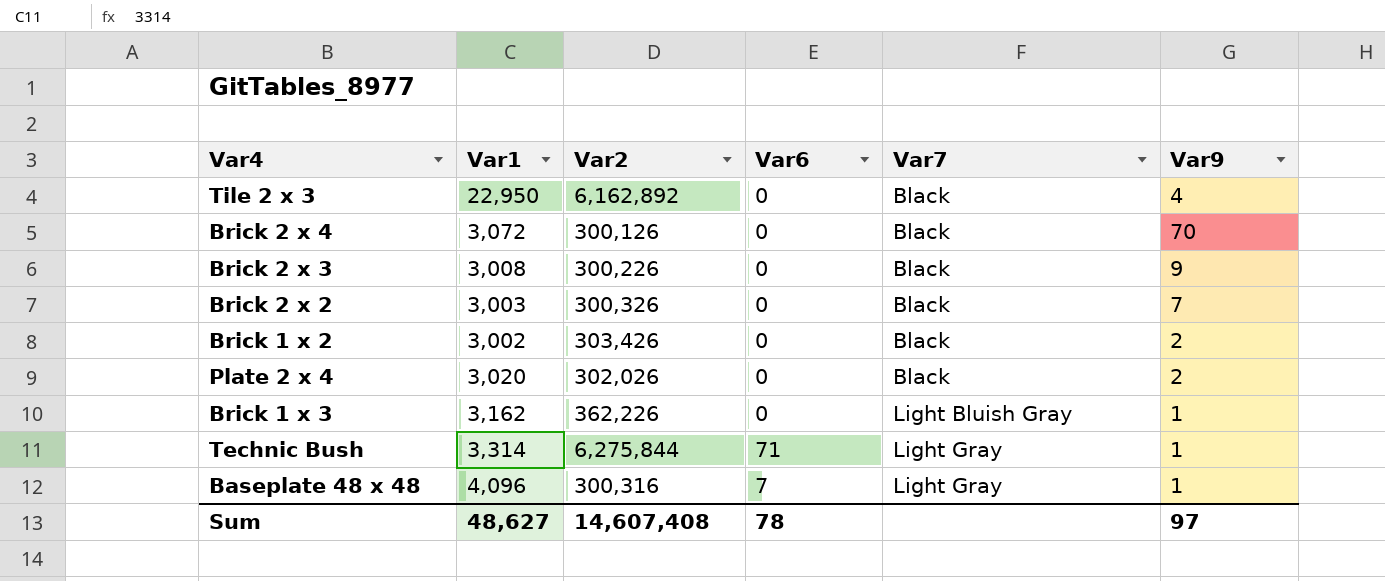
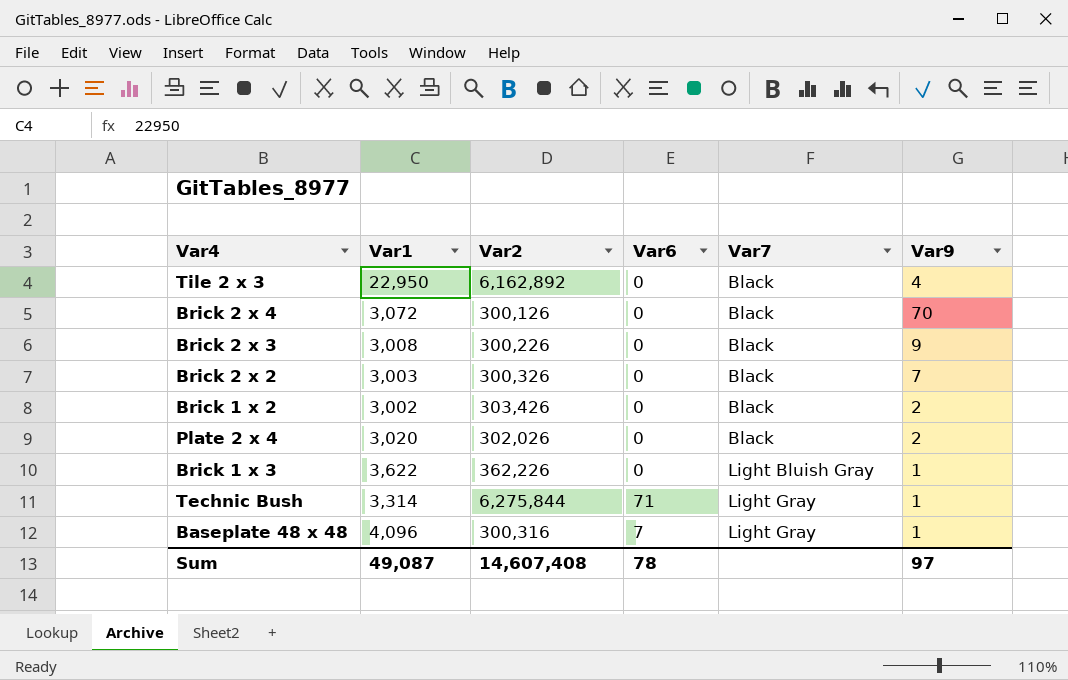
Brick 1 x 3 | Var1: 3,162 -> 3,622
Sum | Var1: 48,627 -> 49,087

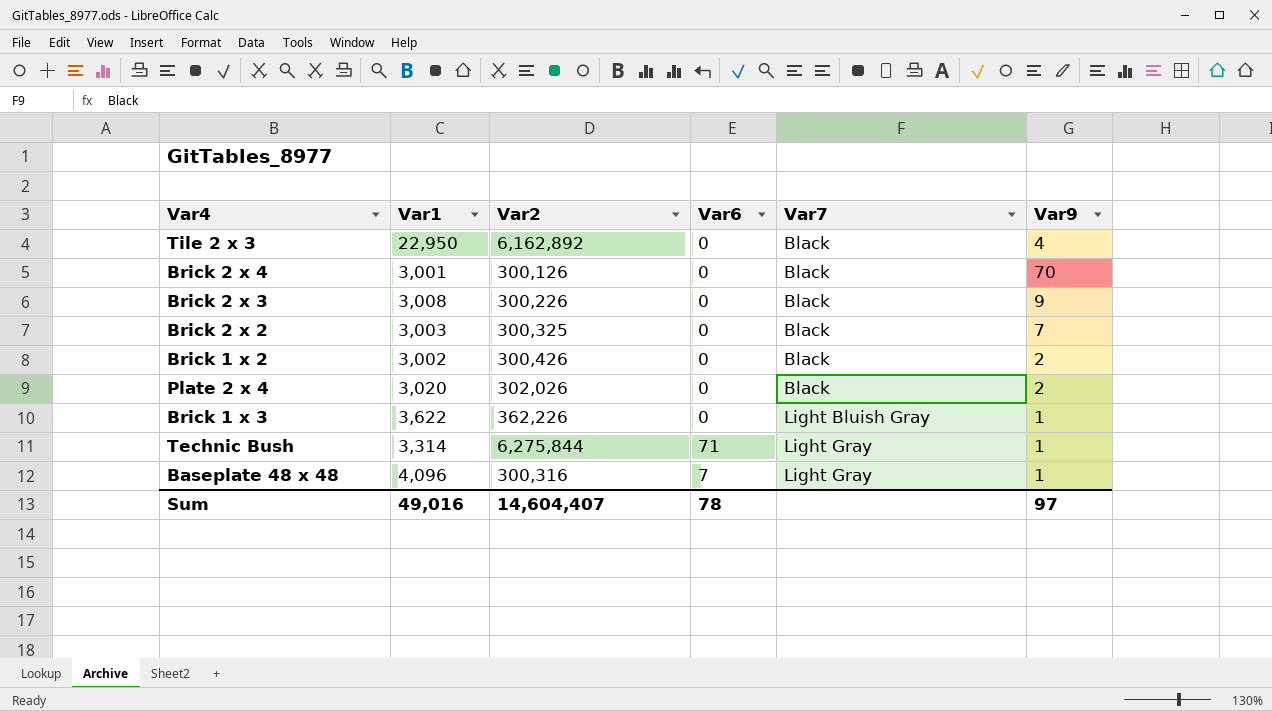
Brick 2 x 4 | Var1: 3,072 -> 3,001
Brick 2 x 2 | Var2: 300,326 -> 300,325
Brick 1 x 2 | Var2: 303,426 -> 300,426
Sum | Var1: 49,087 -> 49,016
Sum | Var2: 14,607,408 -> 14,604,407

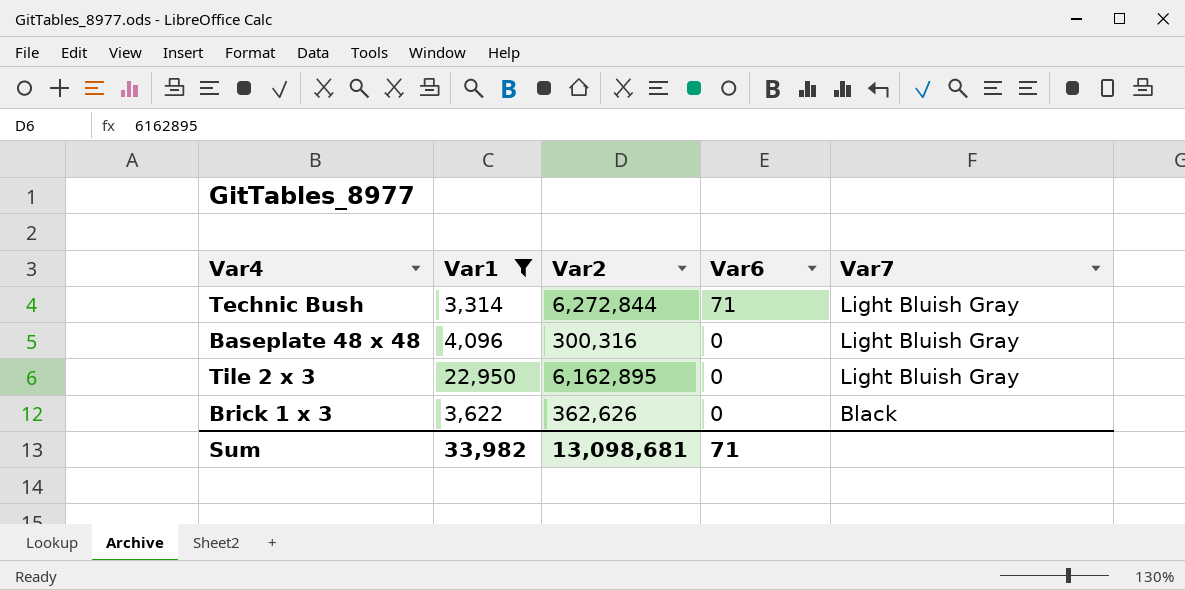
filter: none -> Var1 >= 3,314
row order: Var7 ascending -> Var6 descending
column Var9 | position: 6 -> none
Technic Bush | Var2: 6,275,844 -> 6,272,844
Technic Bush | Var7: Light Gray -> Light Bluish Gray
Baseplate 48 x 48 | Var6: 7 -> 0
Baseplate 48 x 48 | Var7: Light Gray -> Light Bluish Gray
Tile 2 x 3 | Var2: 6,162,892 -> 6,162,895
Tile 2 x 3 | Var7: Black -> Light Bluish Gray
Brick 1 x 3 | Var2: 362,226 -> 362,626
Brick 1 x 3 | Var7: Light Bluish Gray -> Black
Sum | Var1: 49,016 -> 33,982
Sum | Var2: 14,604,407 -> 13,098,681
Sum | Var6: 78 -> 71

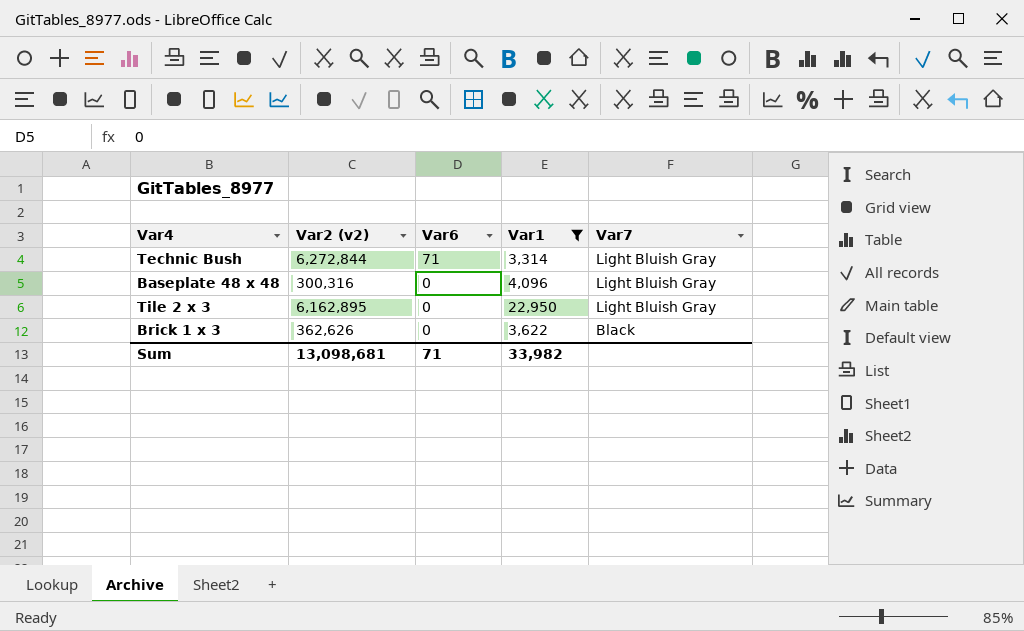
column name: Var2 -> Var2 (v2)
column Var1 | position: 2 -> 4

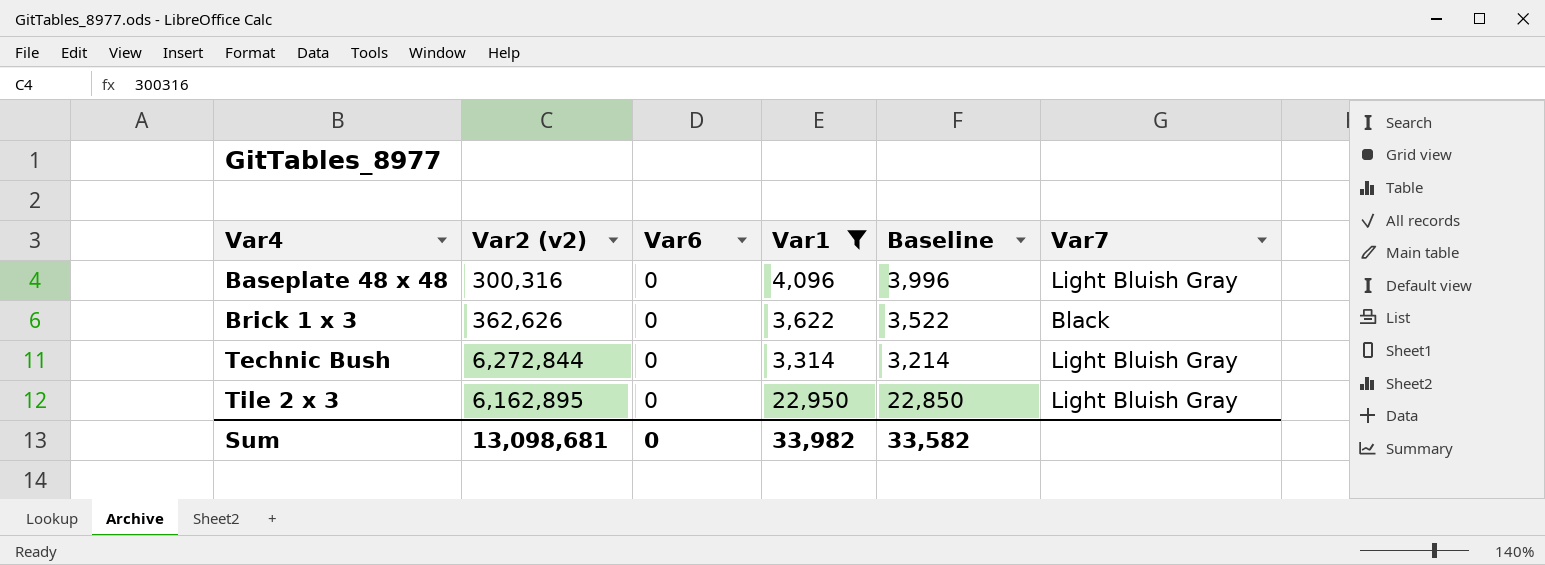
row order: Var6 descending -> Var4 ascending
column Baseline | formula: none -> [Var1] - 100
Technic Bush | Var6: 71 -> 0
Sum | Var6: 71 -> 0

